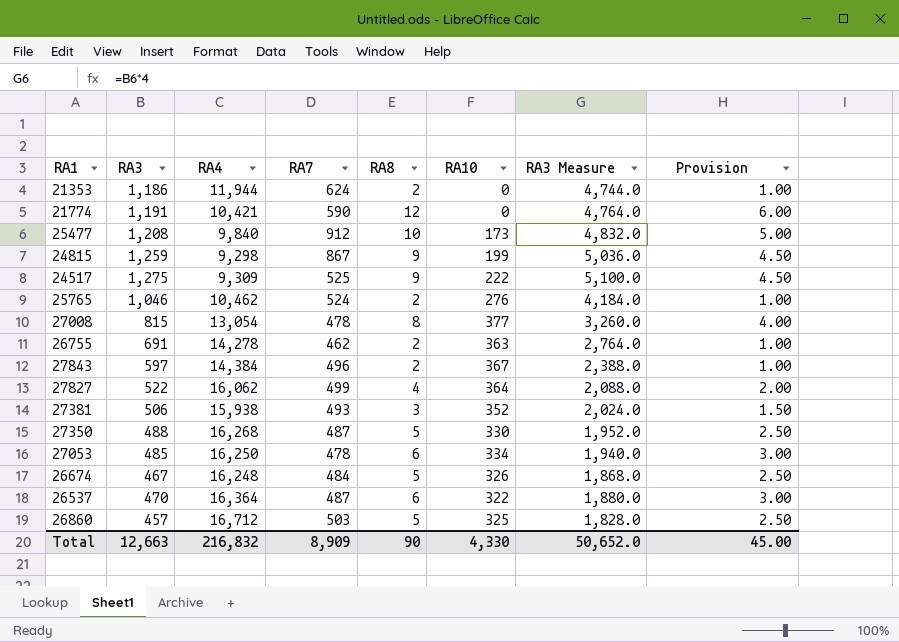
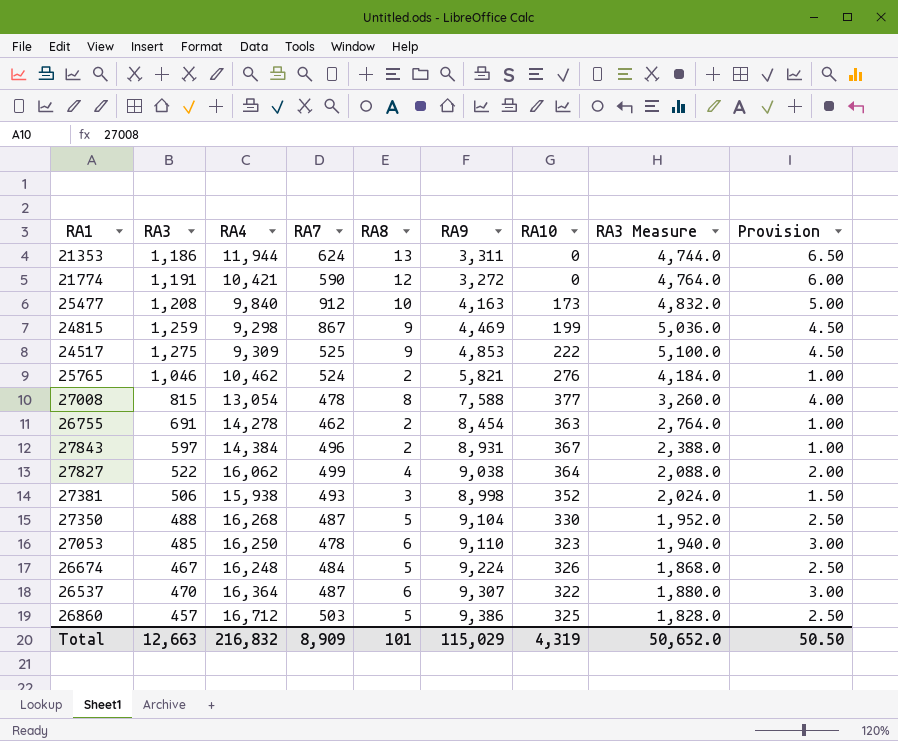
column RA9 | position: none -> 6
21353 | RA8: 2 -> 13
21353 | Provision: 1.00 -> 6.50
27053 | RA10: 334 -> 323
Total | RA8: 90 -> 101
Total | RA10: 4,330 -> 4,319
Total | Provision: 45.00 -> 50.50

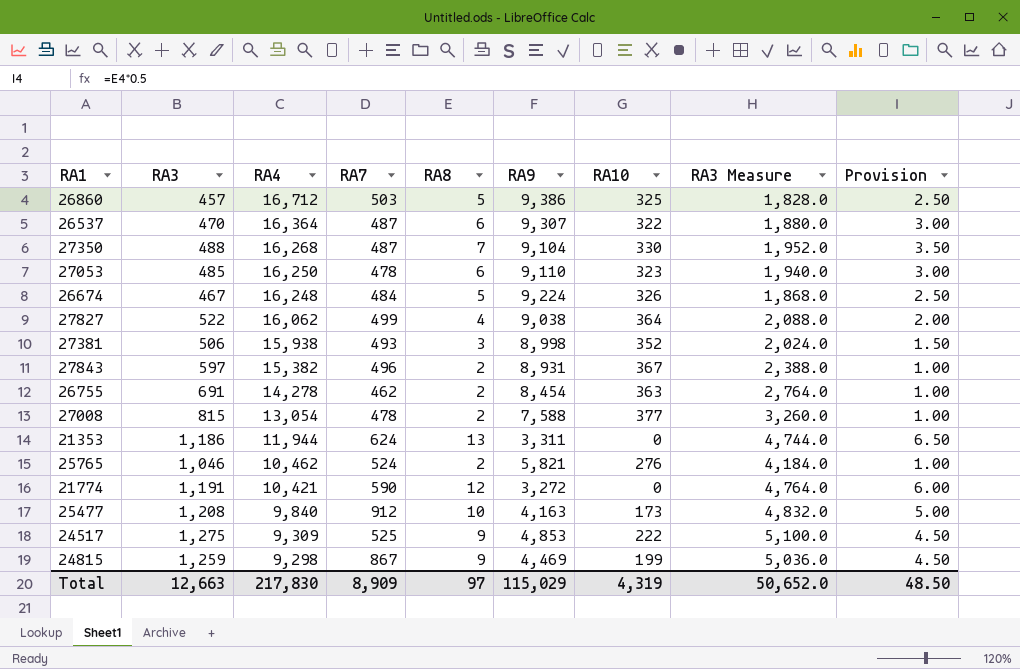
row order: none -> RA4 descending
27350 | RA8: 5 -> 7
27350 | Provision: 2.50 -> 3.50
27843 | RA4: 14,384 -> 15,382
27008 | RA8: 8 -> 2
27008 | Provision: 4.00 -> 1.00
Total | RA4: 216,832 -> 217,830
Total | RA8: 101 -> 97
Total | Provision: 50.50 -> 48.50

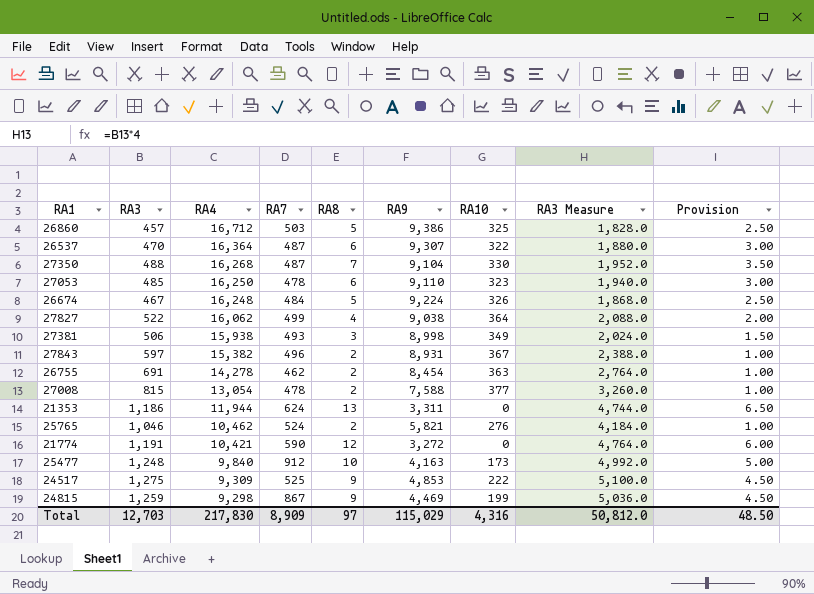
27381 | RA10: 352 -> 349
25477 | RA3: 1,208 -> 1,248
25477 | RA3 Measure: 4,832.0 -> 4,992.0
Total | RA3: 12,663 -> 12,703
Total | RA10: 4,319 -> 4,316
Total | RA3 Measure: 50,652.0 -> 50,812.0

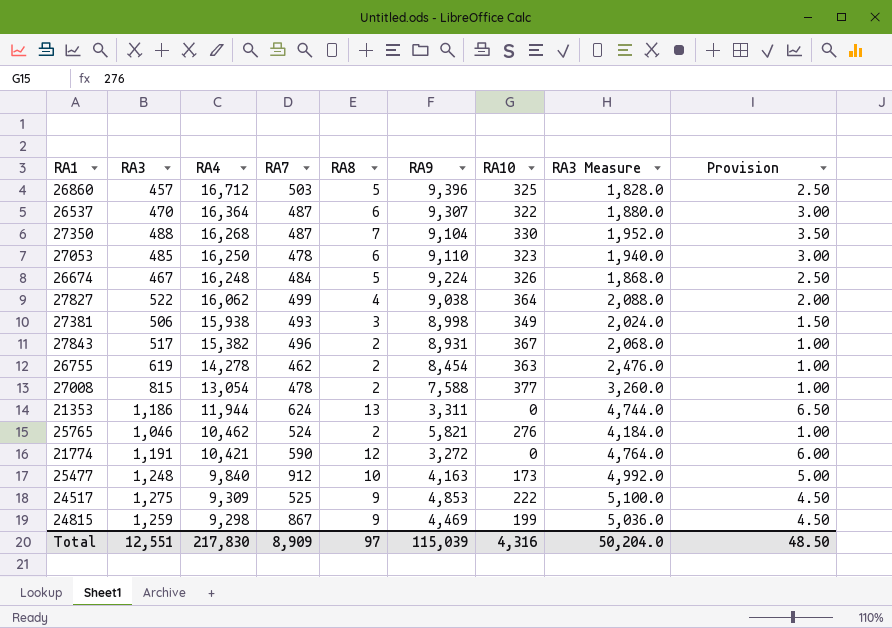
26860 | RA9: 9,386 -> 9,396
27843 | RA3: 597 -> 517
27843 | RA3 Measure: 2,388.0 -> 2,068.0
26755 | RA3: 691 -> 619
26755 | RA3 Measure: 2,764.0 -> 2,476.0
Total | RA3: 12,703 -> 12,551
Total | RA9: 115,029 -> 115,039
Total | RA3 Measure: 50,812.0 -> 50,204.0

